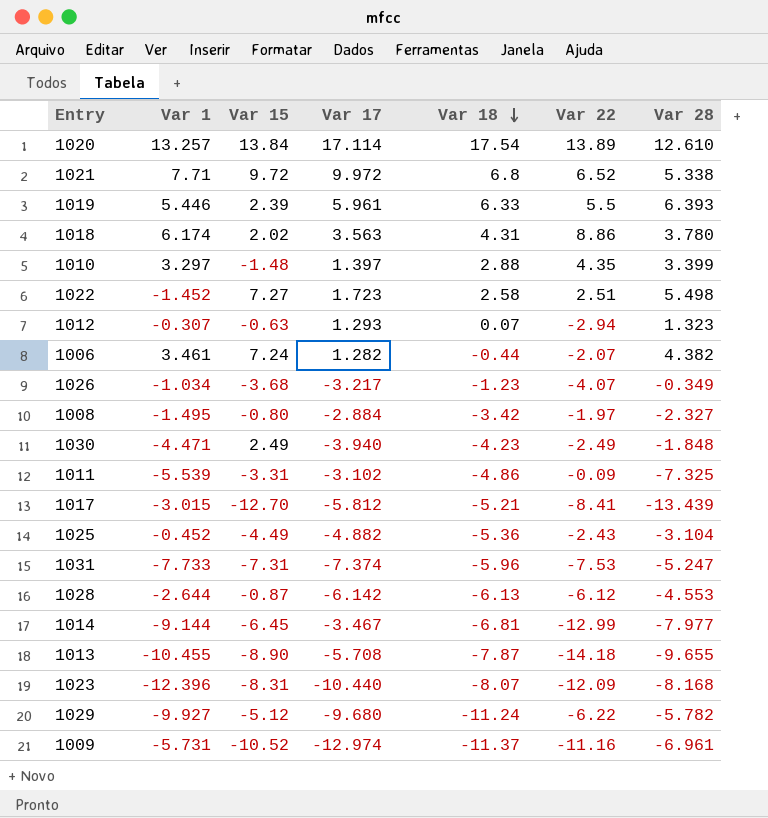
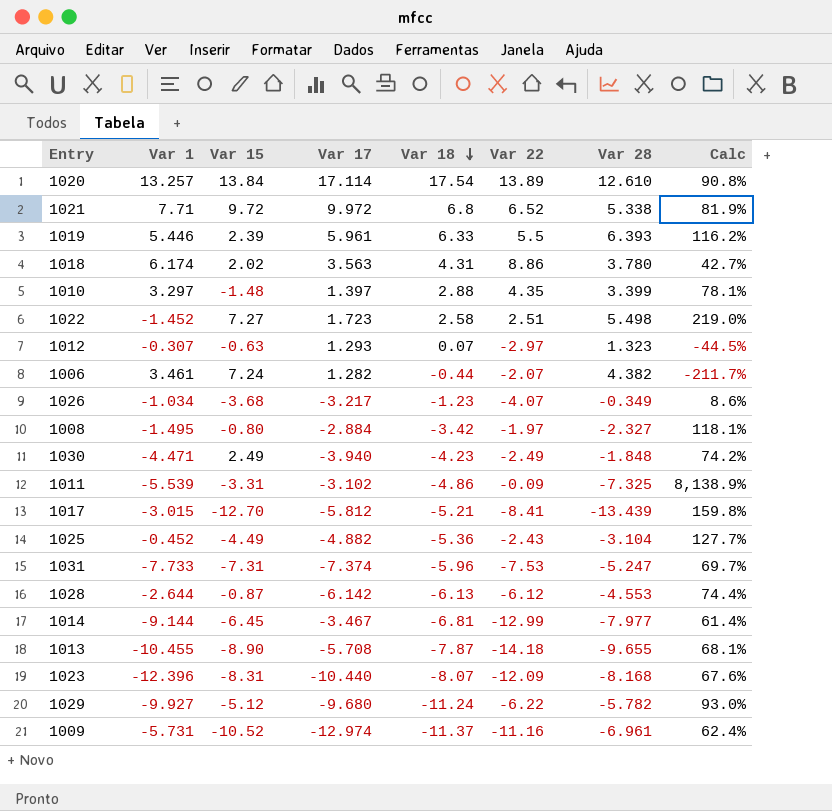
column Calc | formula: none -> [Var 28] / [Var 22]
1012 | Var 22: -2.94 -> -2.97

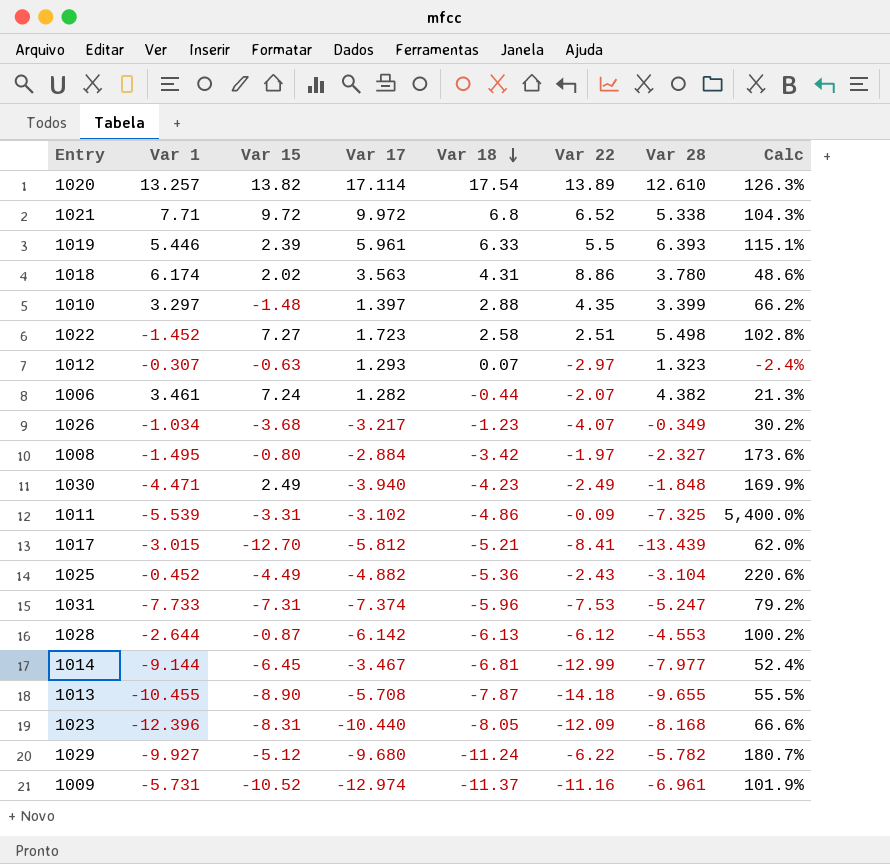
column Calc | formula: [Var 28] / [Var 22] -> [Var 18] / [Var 22]
1020 | Var 15: 13.84 -> 13.82
1023 | Var 18: -8.07 -> -8.05

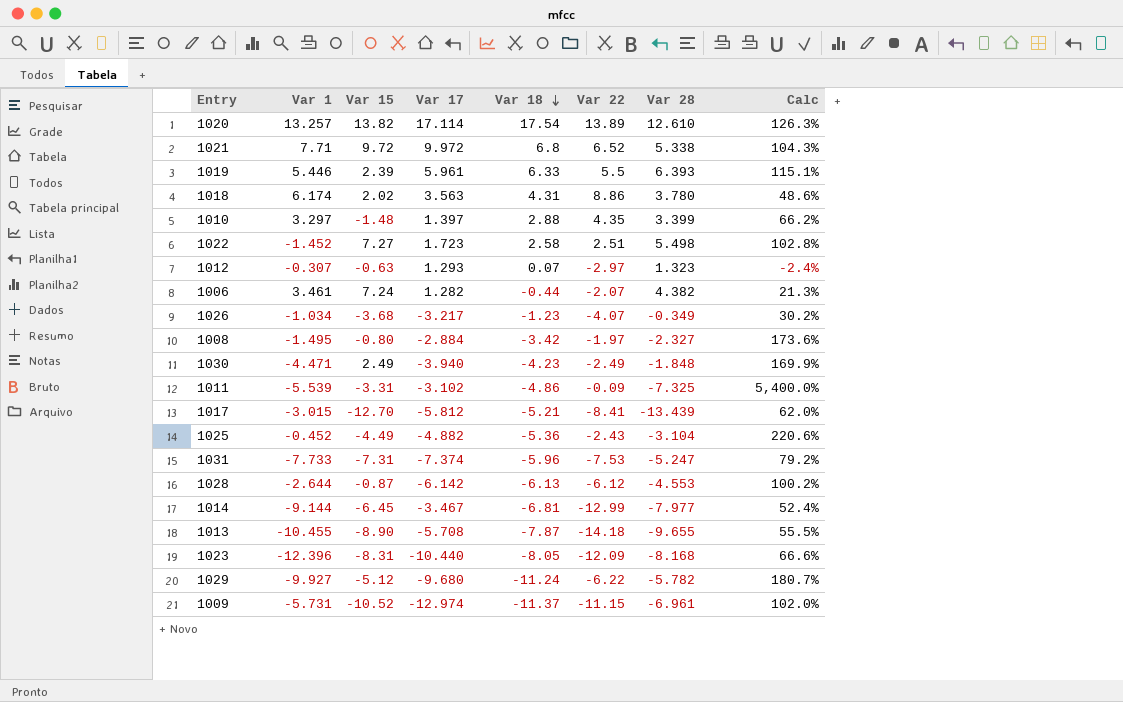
1009 | Var 22: -11.16 -> -11.15
1009 | Calc: 101.9% -> 102.0%

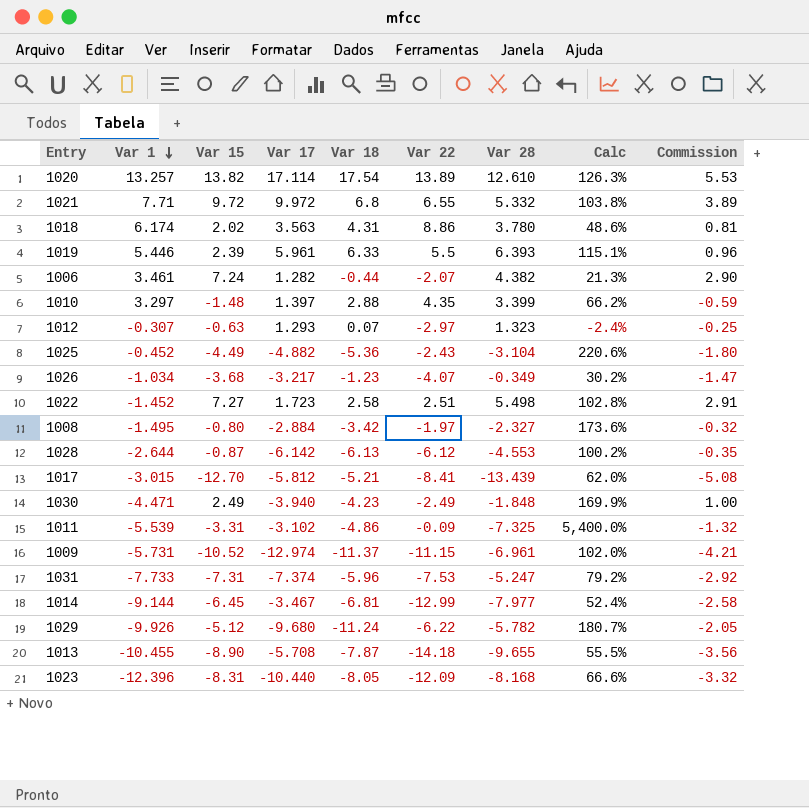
row order: Var 18 descending -> Var 1 descending
column Commission | formula: none -> [Var 15] * 0.4
1021 | Var 22: 6.52 -> 6.55
1021 | Var 28: 5.338 -> 5.332
1021 | Calc: 104.3% -> 103.8%
1029 | Var 1: -9.927 -> -9.926

